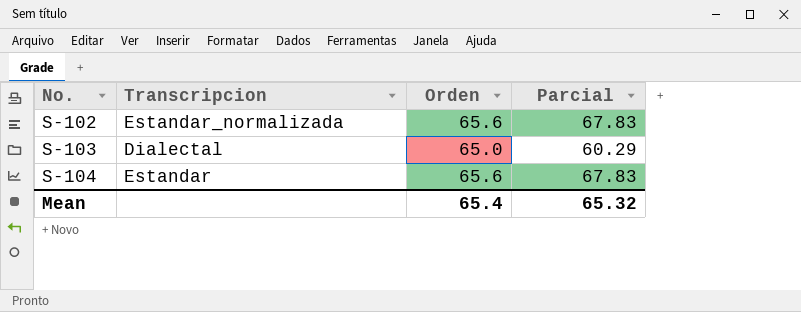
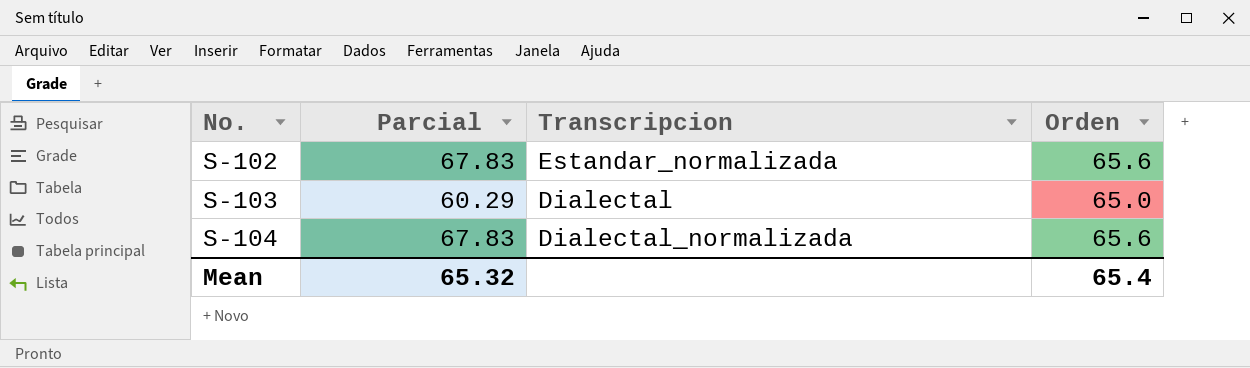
column Parcial | position: 4 -> 2
S-104 | Transcripcion: Estandar -> Dialectal_normalizada

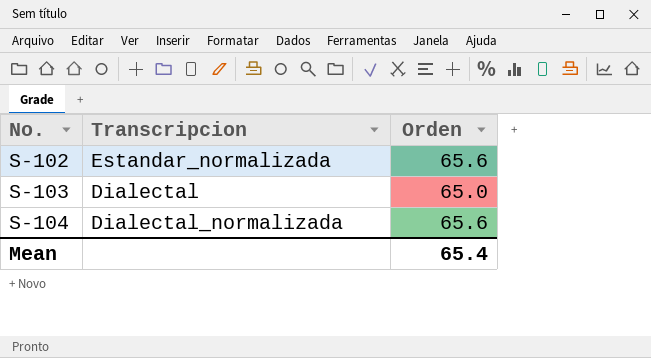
column Parcial | position: 2 -> none

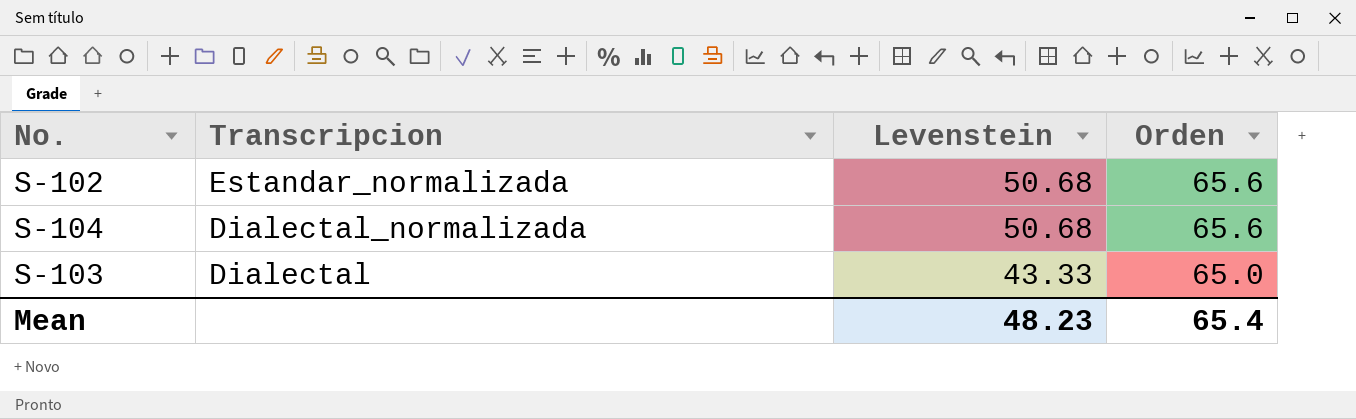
row order: No. ascending -> Transcripcion descending
column Levenstein | position: none -> 3

